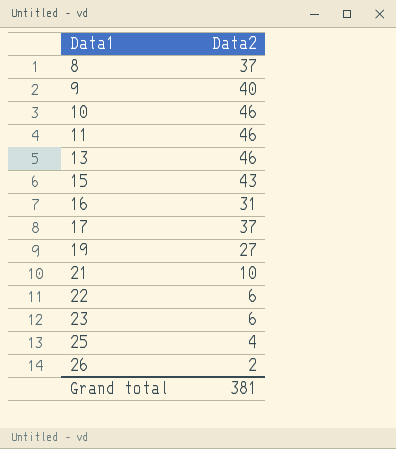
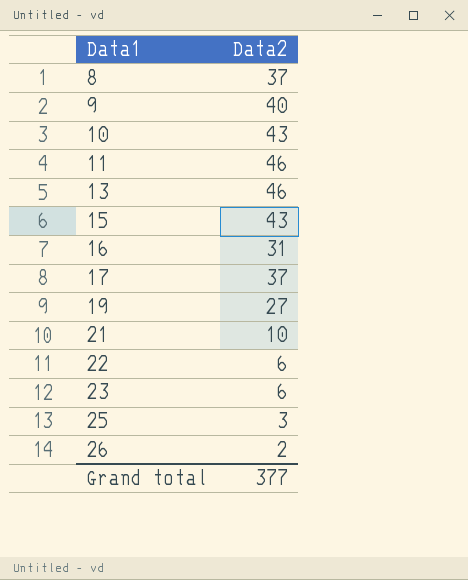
10 | Data2: 46 -> 43
25 | Data2: 4 -> 3
Grand total | Data2: 381 -> 377

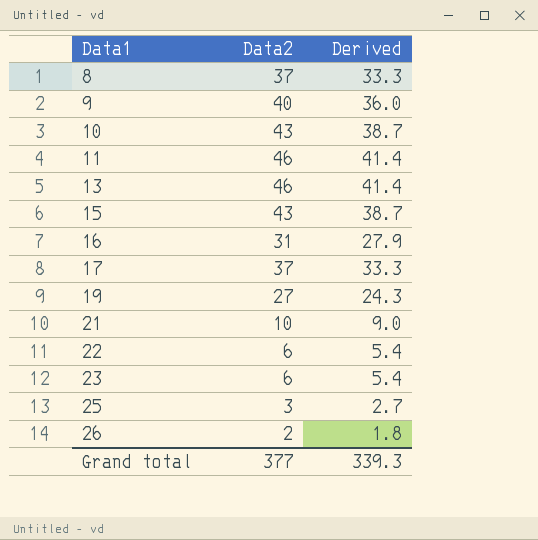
column Derived | formula: none -> [Data2] * 0.9

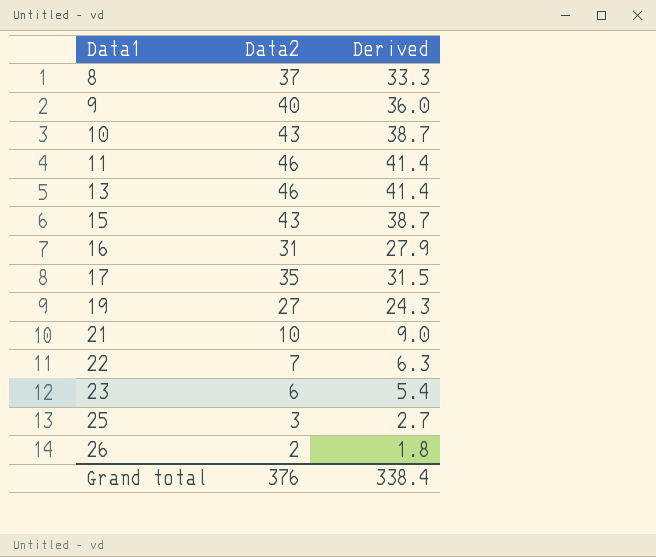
17 | Data2: 37 -> 35
17 | Derived: 33.3 -> 31.5
22 | Data2: 6 -> 7
22 | Derived: 5.4 -> 6.3
Grand total | Data2: 377 -> 376
Grand total | Derived: 339.3 -> 338.4

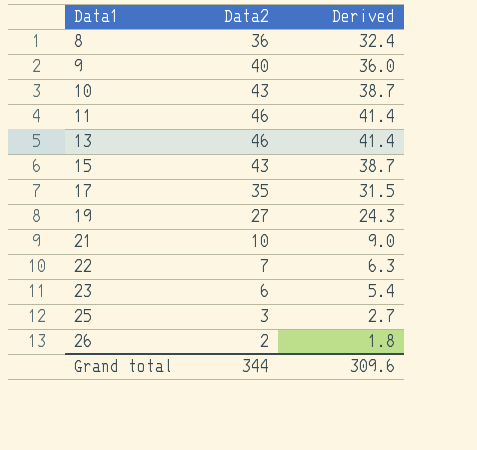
row 16: 31 | 27.9 -> none
8 | Data2: 37 -> 36
8 | Derived: 33.3 -> 32.4
Grand total | Data2: 376 -> 344
Grand total | Derived: 338.4 -> 309.6

